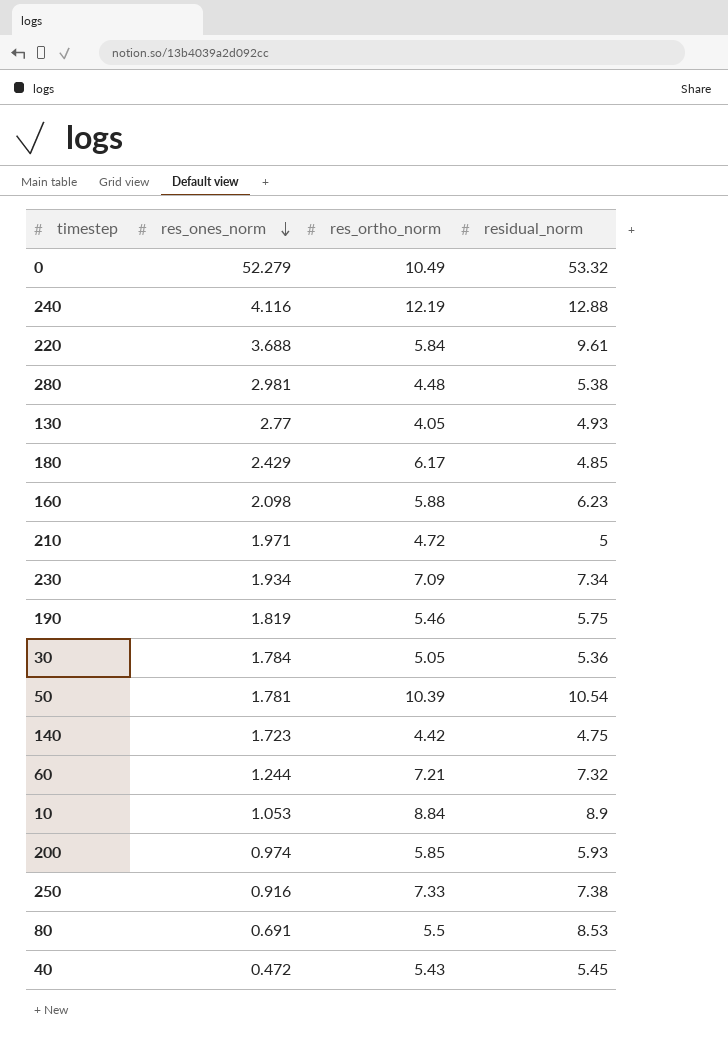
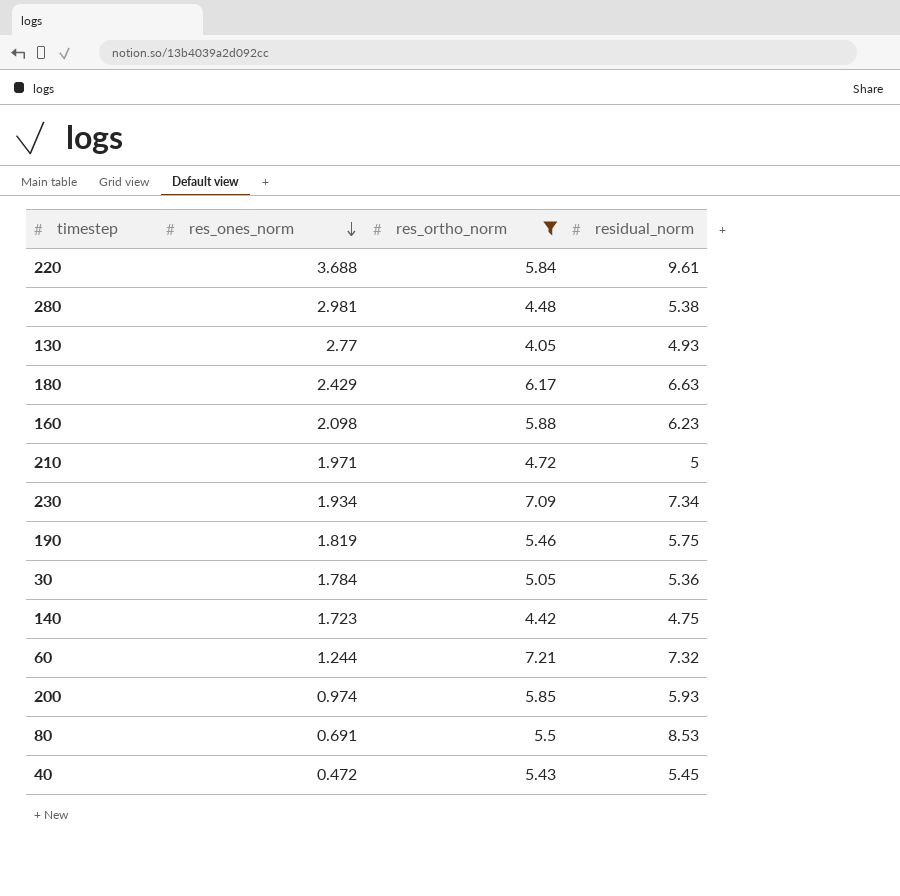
filter: none -> res_ortho_norm <= 7.21
180 | residual_norm: 4.85 -> 6.63

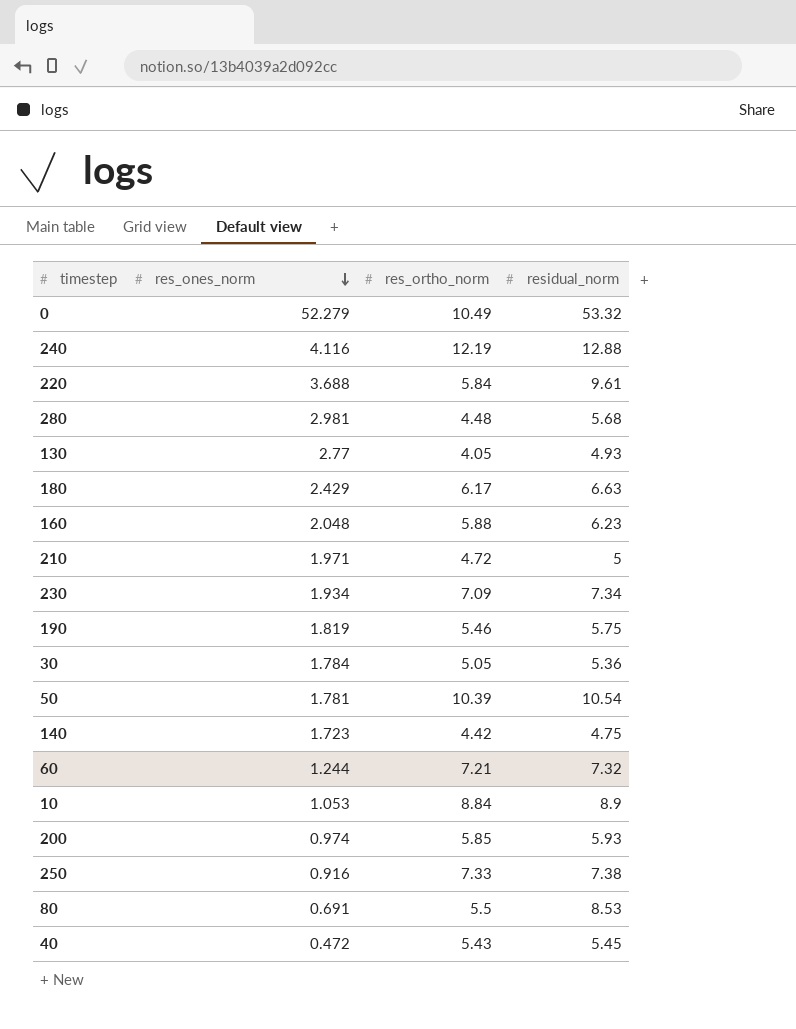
filter: res_ortho_norm <= 7.21 -> none
280 | residual_norm: 5.38 -> 5.68
160 | res_ones_norm: 2.098 -> 2.048

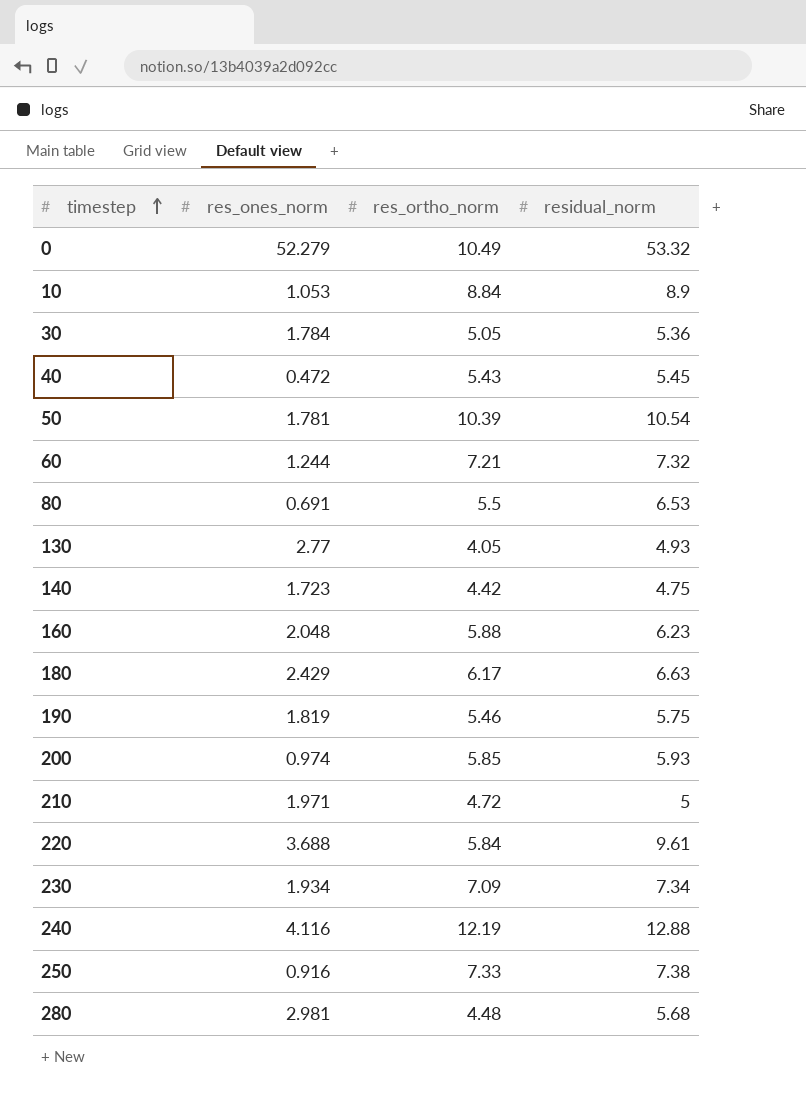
row order: res_ones_norm descending -> timestep ascending
80 | residual_norm: 8.53 -> 6.53

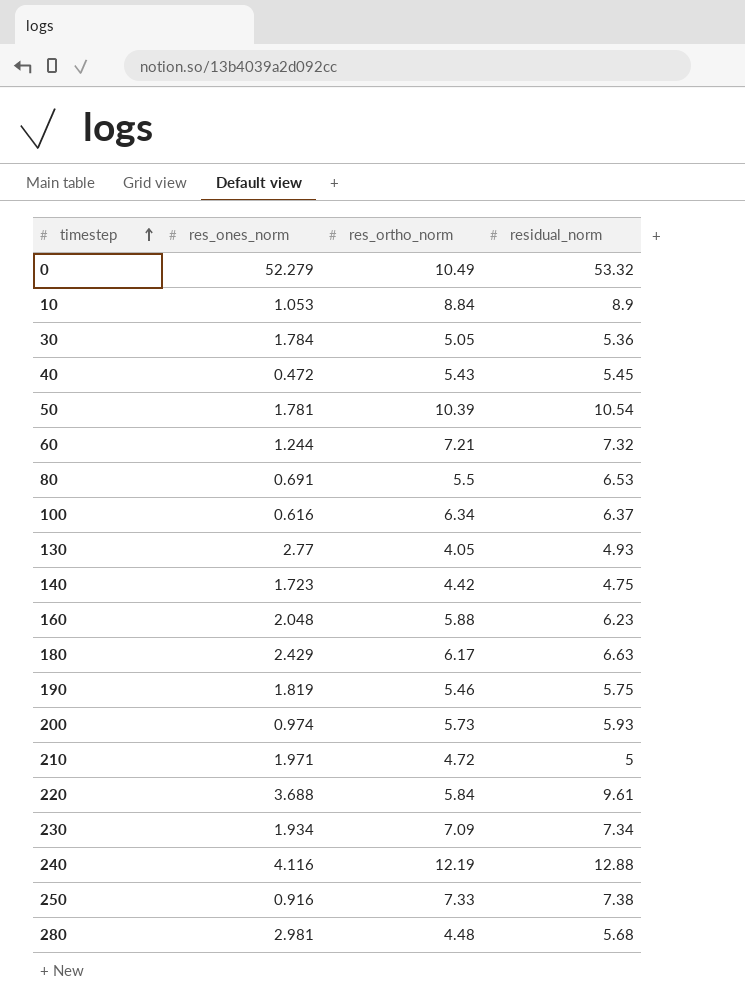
row 100: none -> 0.616 | 6.34 | 6.37
200 | res_ortho_norm: 5.85 -> 5.73

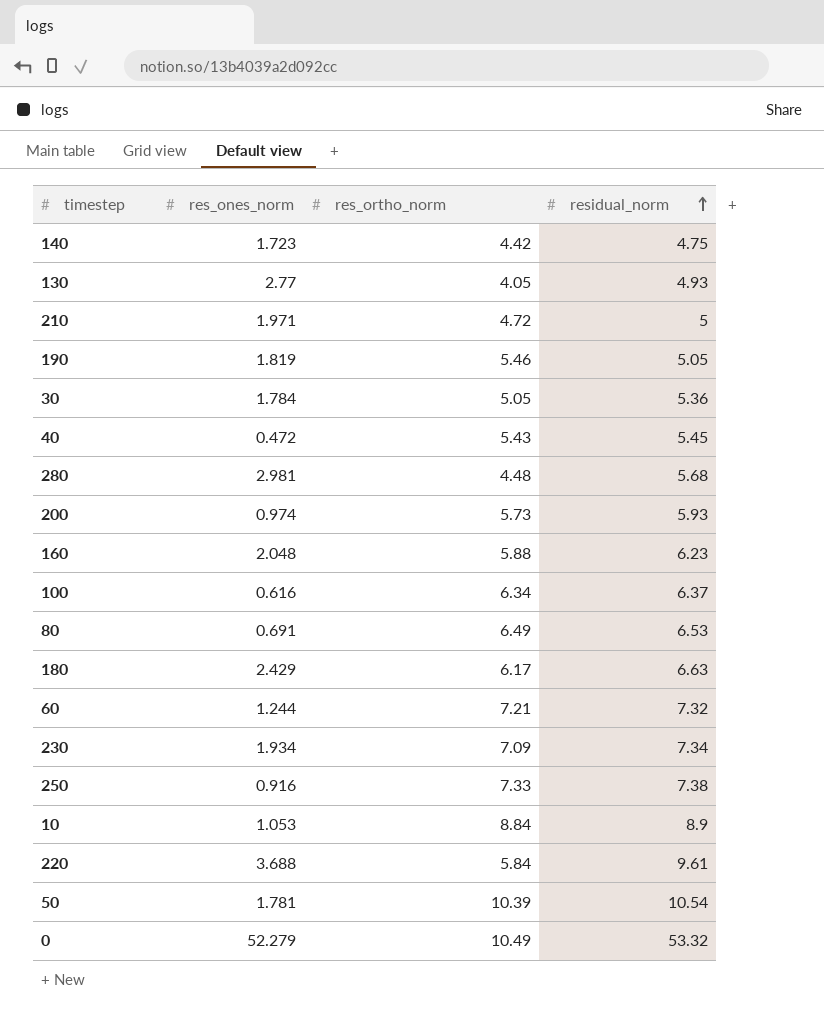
row order: timestep ascending -> residual_norm ascending
row 240: 4.116 | 12.19 | 12.88 -> none
190 | residual_norm: 5.75 -> 5.05
80 | res_ortho_norm: 5.5 -> 6.49

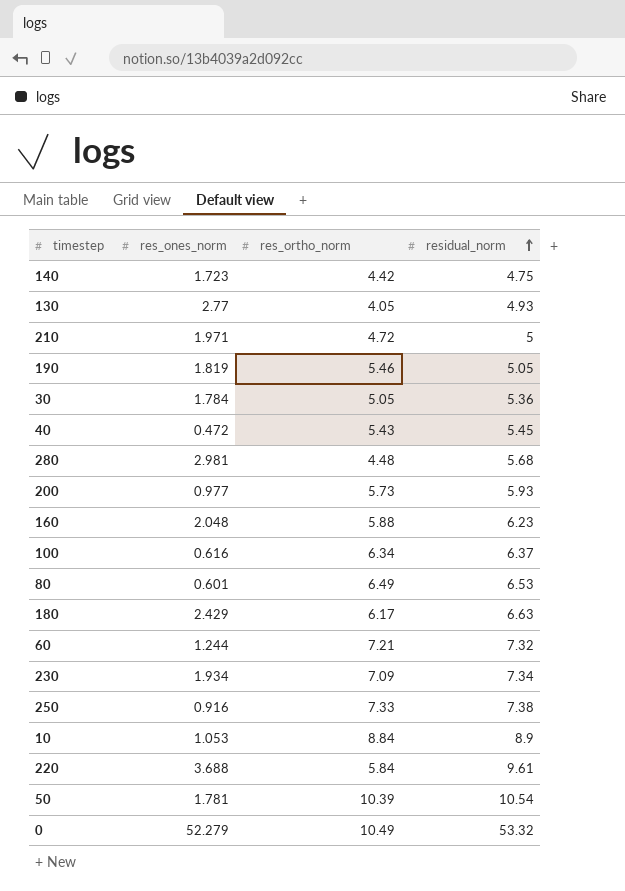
200 | res_ones_norm: 0.974 -> 0.977
80 | res_ones_norm: 0.691 -> 0.601

